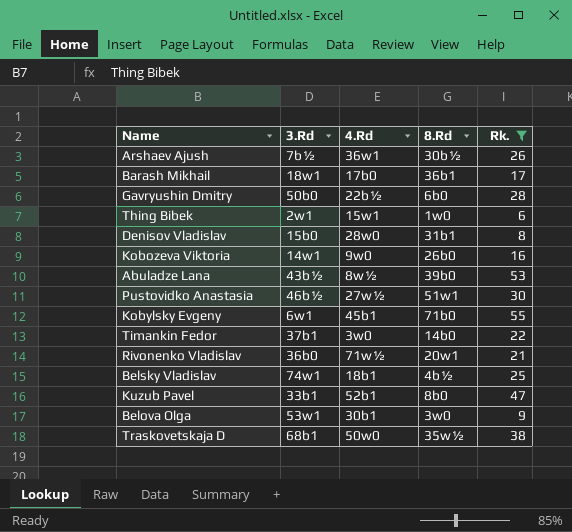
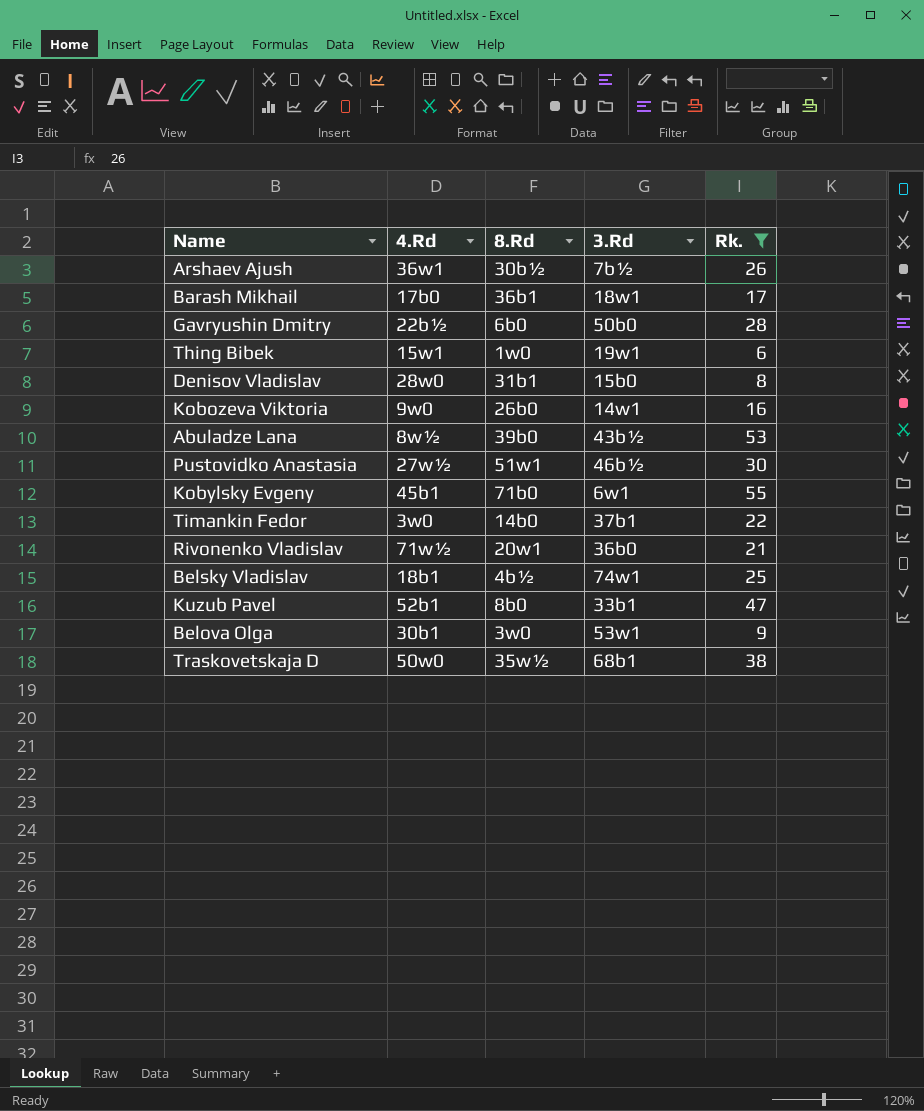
column 3.Rd | position: 2 -> 4
Thing Bibek | 3.Rd: 2w1 -> 19w1

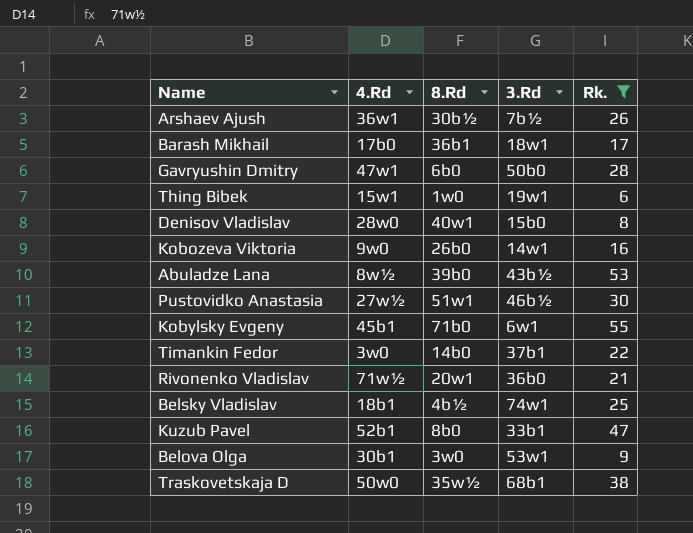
Gavryushin Dmitry | 4.Rd: 22b½ -> 47w1
Denisov Vladislav | 8.Rd: 31b1 -> 40w1

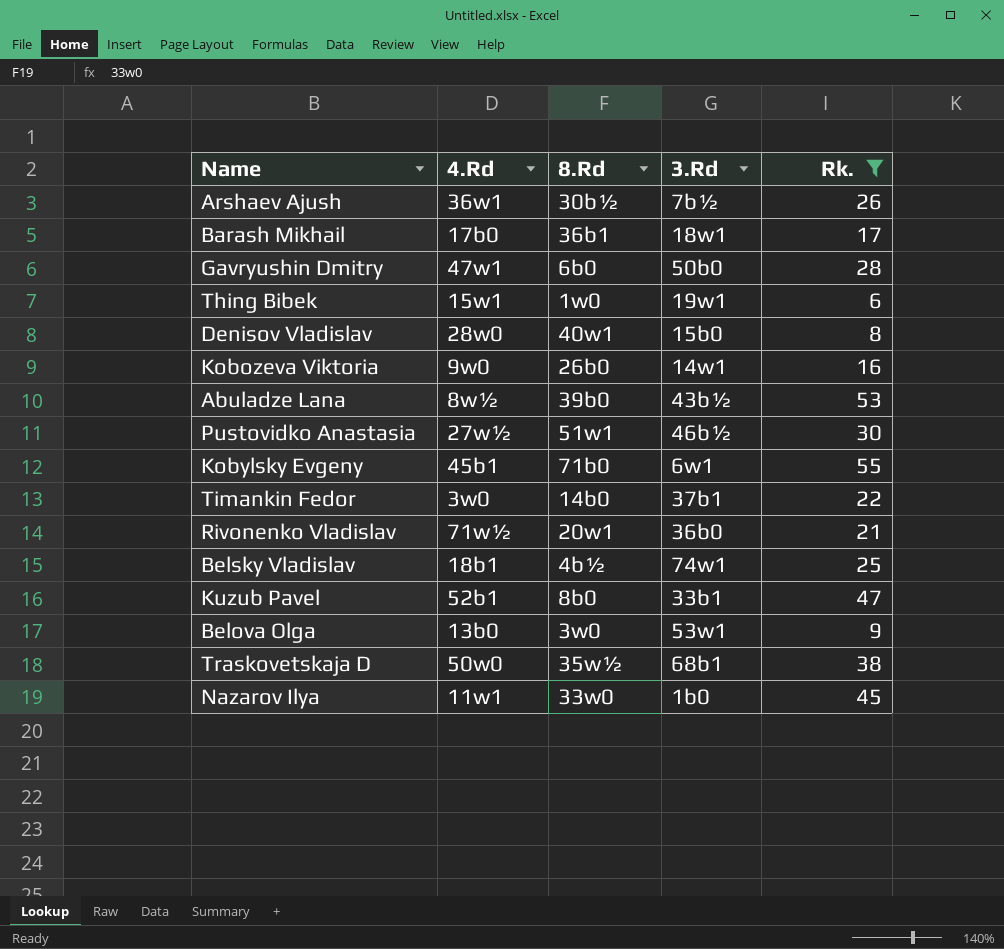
Belova Olga | 4.Rd: 30b1 -> 13b0
row Nazarov Ilya: none -> 11w1 | 33w0 | 1b0 | 45

